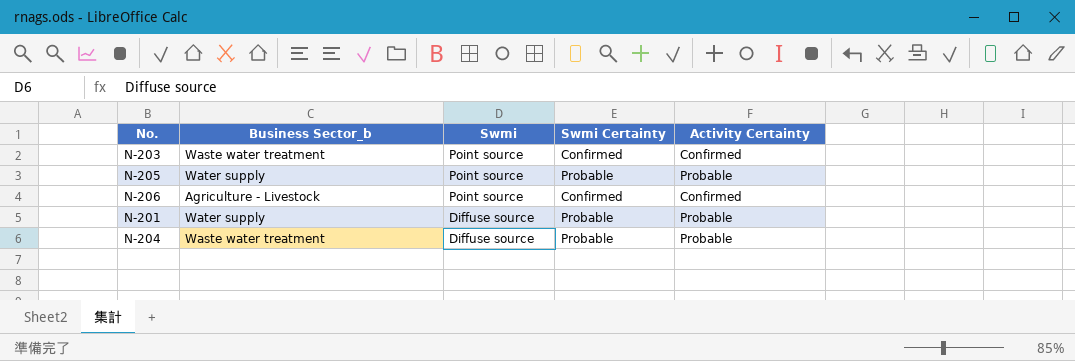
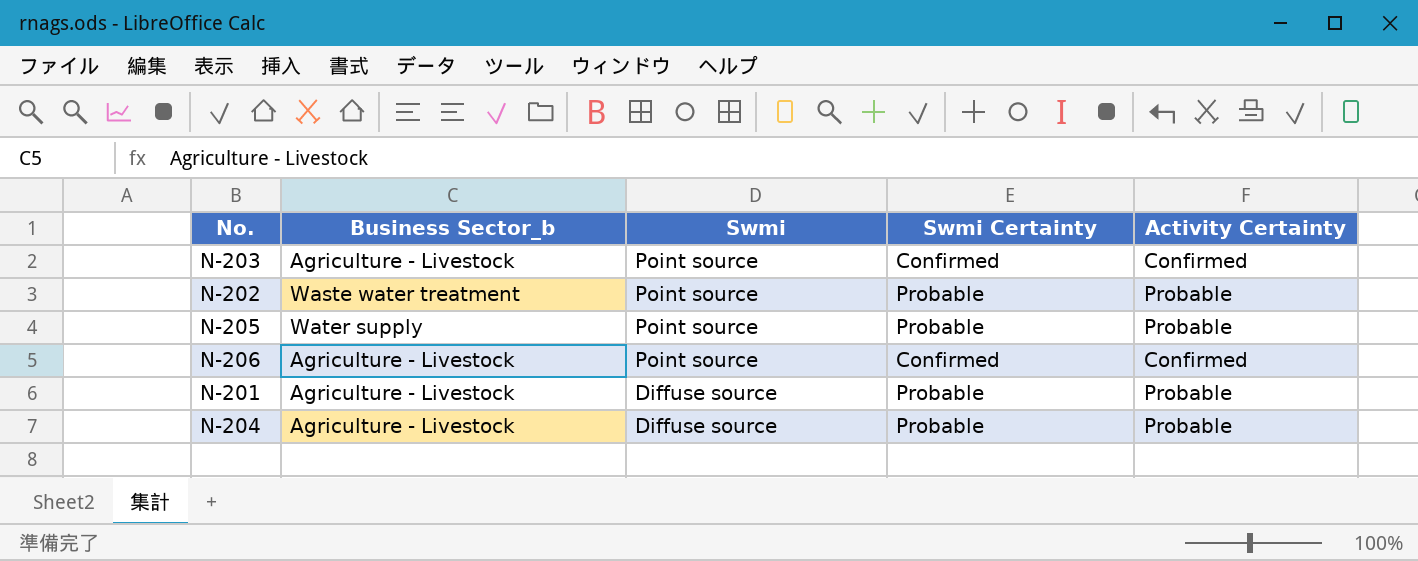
N-203 | Business Sector_b: Waste water treatment -> Agriculture - Livestock
row N-202: none -> Waste water treatment | Point source | Probable | Probable
N-201 | Business Sector_b: Water supply -> Agriculture - Livestock
N-204 | Business Sector_b: Waste water treatment -> Agriculture - Livestock

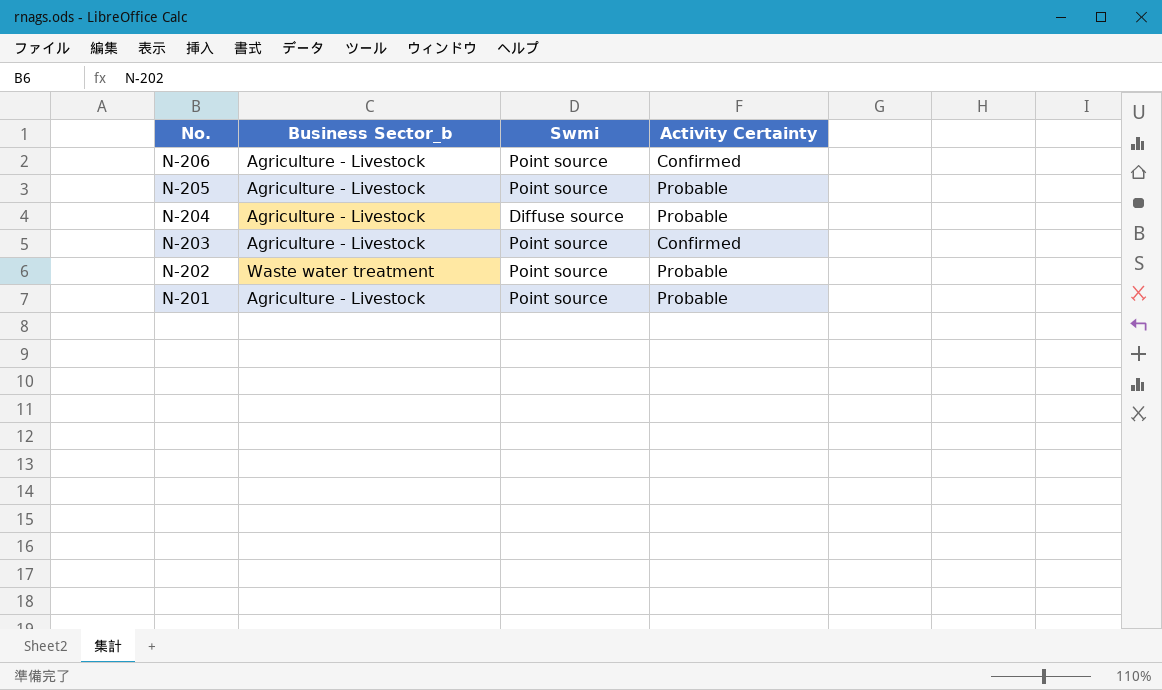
row order: Swmi descending -> No. descending
column Swmi Certainty | position: 4 -> none
N-205 | Business Sector_b: Water supply -> Agriculture - Livestock
N-201 | Swmi: Diffuse source -> Point source

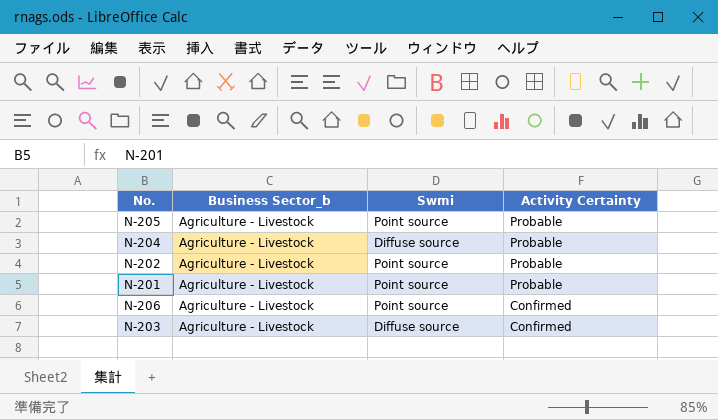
row order: No. descending -> Activity Certainty descending
N-202 | Business Sector_b: Waste water treatment -> Agriculture - Livestock
N-203 | Swmi: Point source -> Diffuse source

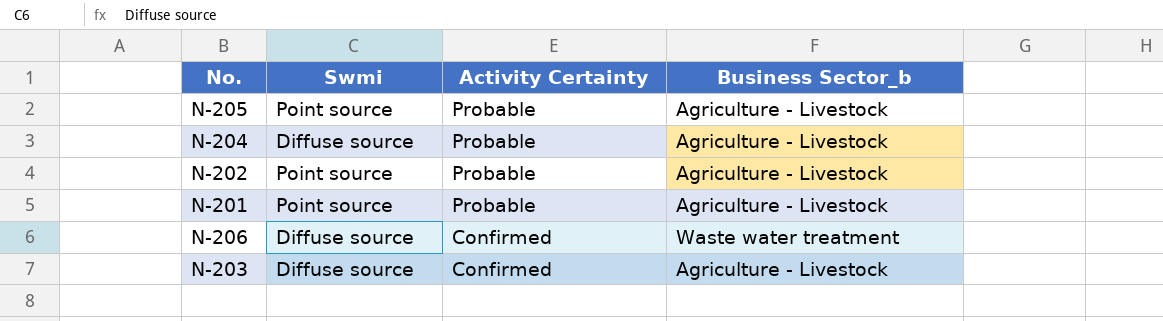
column Business Sector_b | position: 2 -> 4
N-206 | Swmi: Point source -> Diffuse source
N-206 | Business Sector_b: Agriculture - Livestock -> Waste water treatment

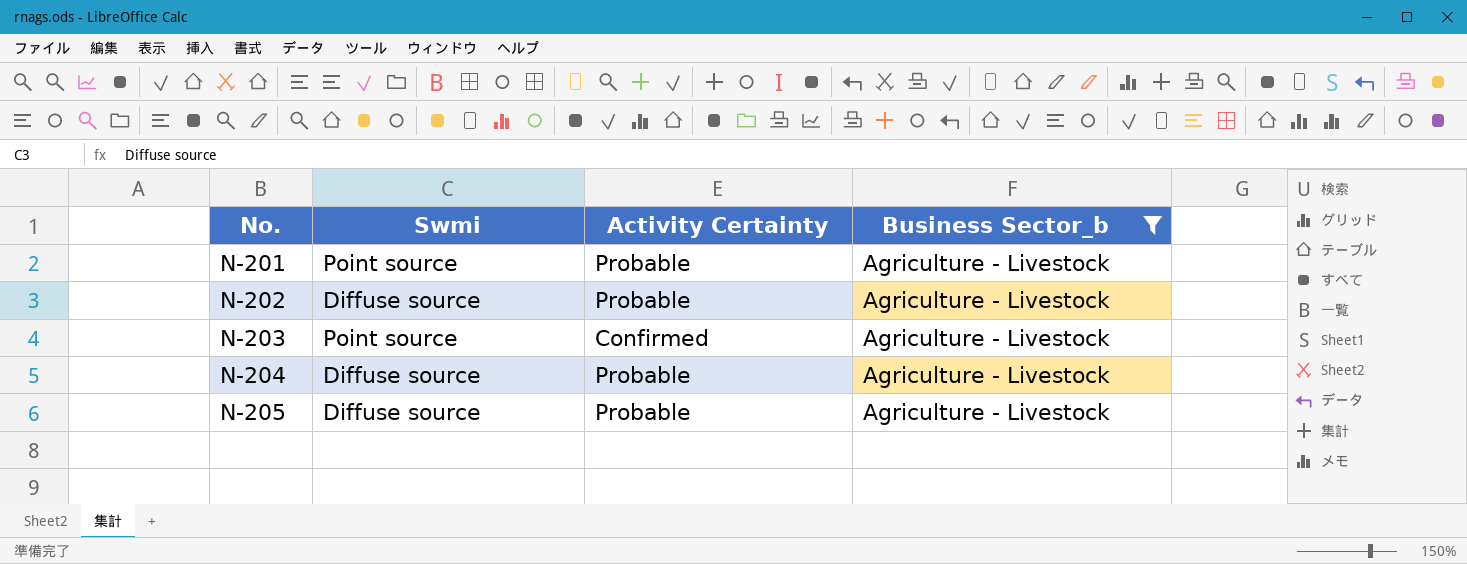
filter: none -> Business Sector_b = Agriculture - Livestock
row order: Activity Certainty descending -> No. ascending
N-202 | Swmi: Point source -> Diffuse source
N-203 | Swmi: Diffuse source -> Point source
N-205 | Swmi: Point source -> Diffuse source

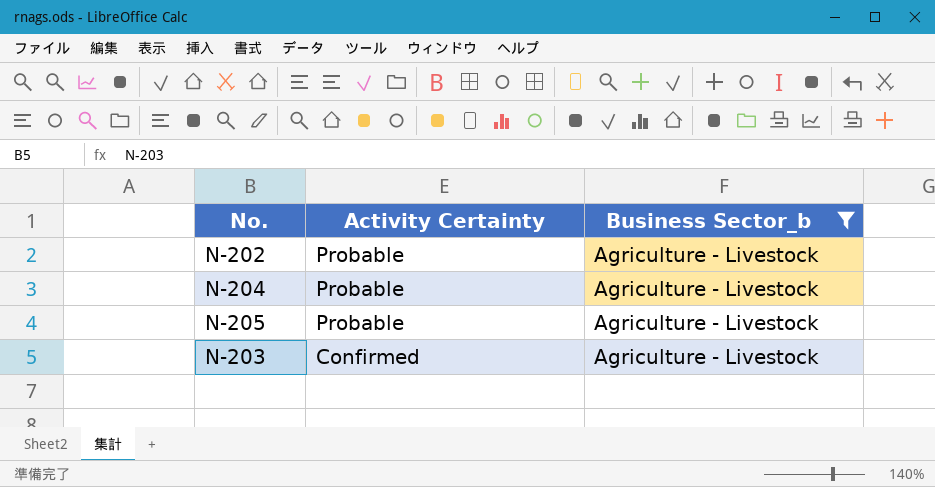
row order: No. ascending -> Activity Certainty descending
column Swmi | position: 2 -> none
row N-201: Point source | Probable | Agriculture - Livestock -> none

